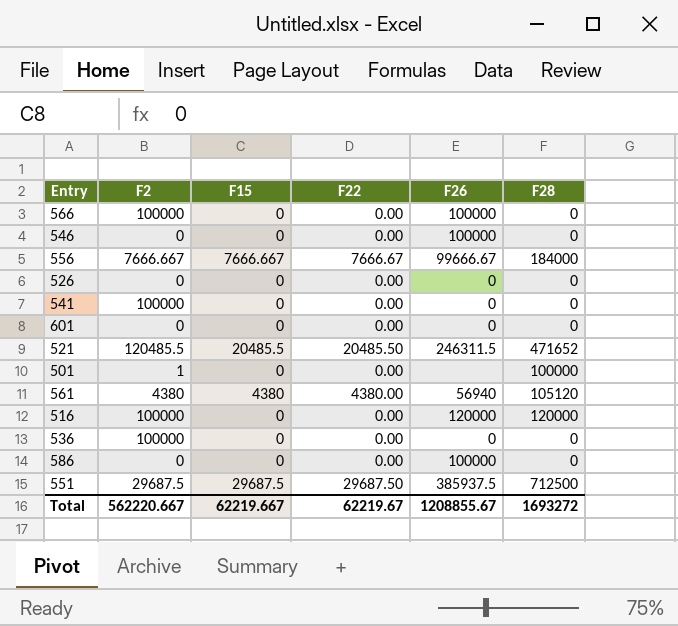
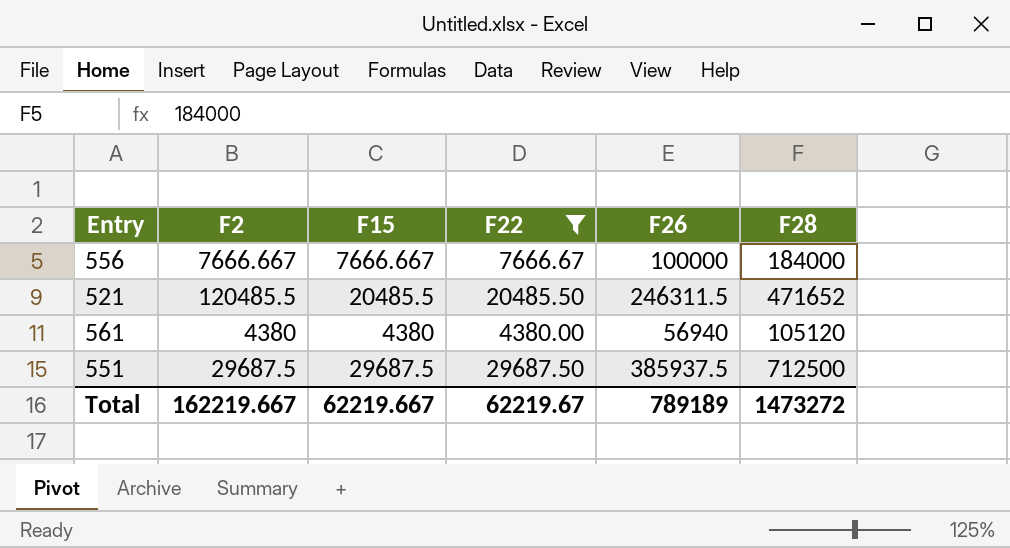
filter: none -> F22 != 0.00
556 | F26: 99666.67 -> 100000
Total | F2: 562220.667 -> 162219.667
Total | F26: 1208855.67 -> 789189
Total | F28: 1693272 -> 1473272

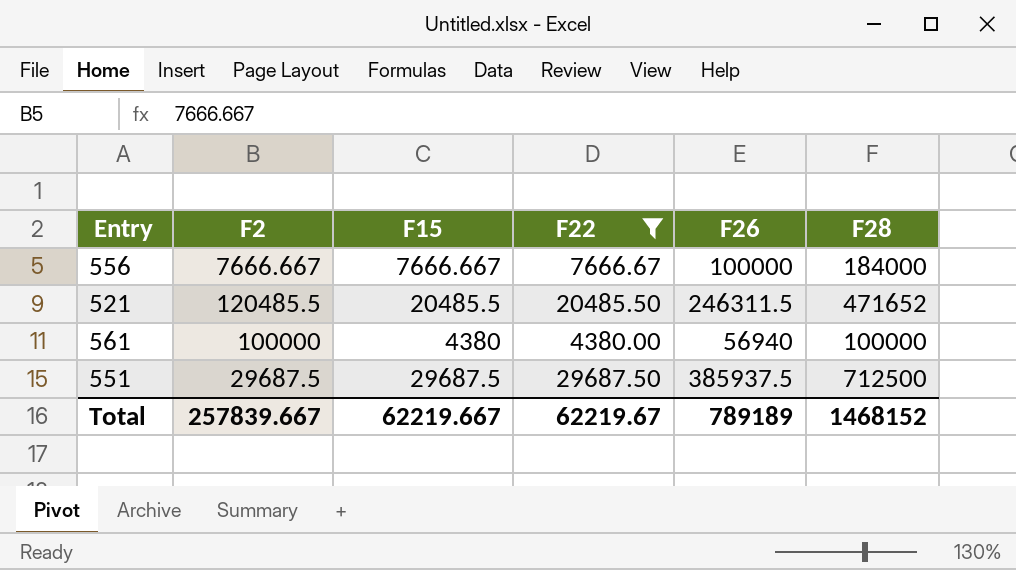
561 | F2: 4380 -> 100000
561 | F28: 105120 -> 100000
Total | F2: 162219.667 -> 257839.667
Total | F28: 1473272 -> 1468152

